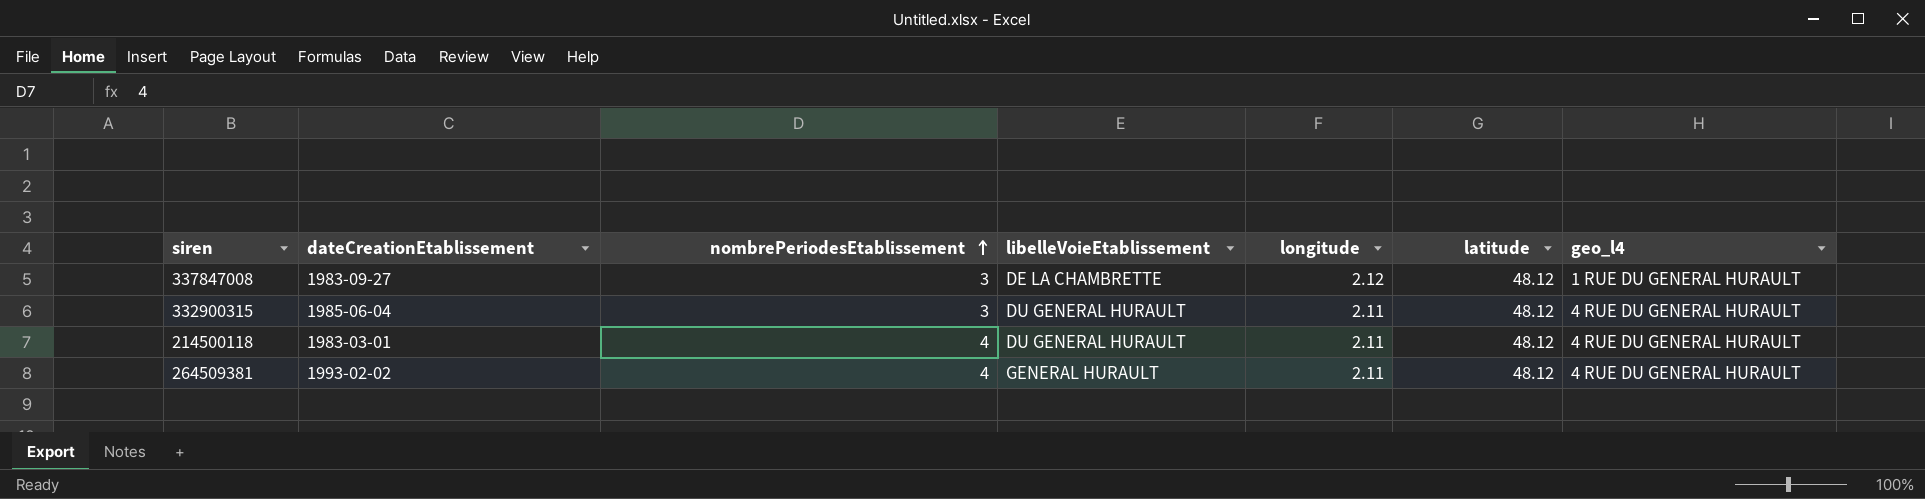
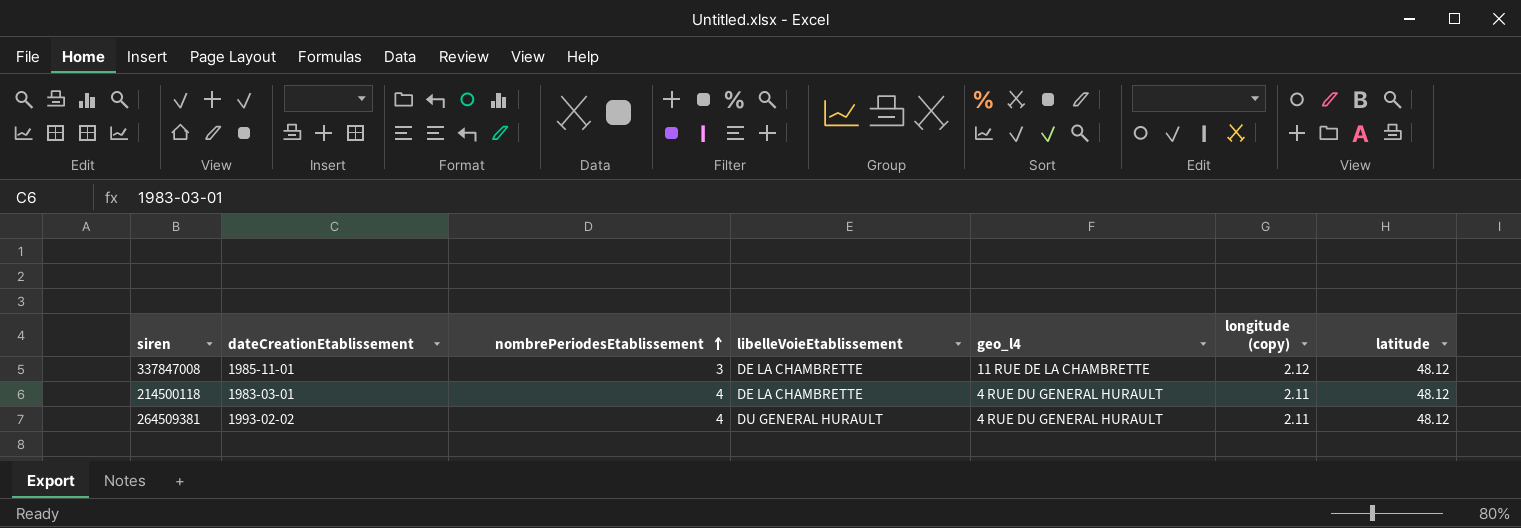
column geo_l4 | position: 7 -> 5
column name: longitude -> longitude (copy)
row 332900315: 1985-06-04 | 3 | DU GENERAL HURAULT | 2.11 | 48.12 | 4 RUE DU GENERAL HURAULT -> none
337847008 | dateCreationEtablissement: 1983-09-27 -> 1985-11-01
337847008 | geo_l4: 1 RUE DU GENERAL HURAULT -> 11 RUE DE LA CHAMBRETTE
214500118 | libelleVoieEtablissement: DU GENERAL HURAULT -> DE LA CHAMBRETTE
264509381 | libelleVoieEtablissement: GENERAL HURAULT -> DU GENERAL HURAULT

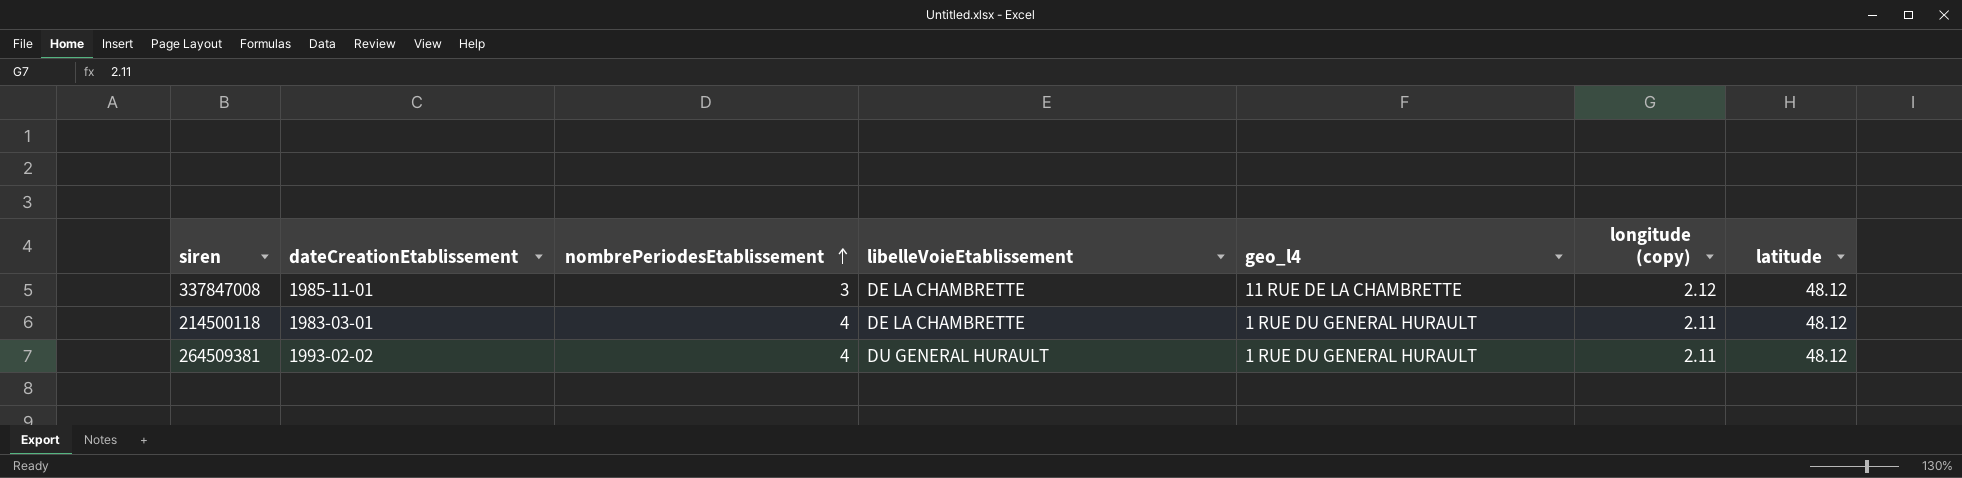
214500118 | geo_l4: 4 RUE DU GENERAL HURAULT -> 1 RUE DU GENERAL HURAULT
264509381 | geo_l4: 4 RUE DU GENERAL HURAULT -> 1 RUE DU GENERAL HURAULT

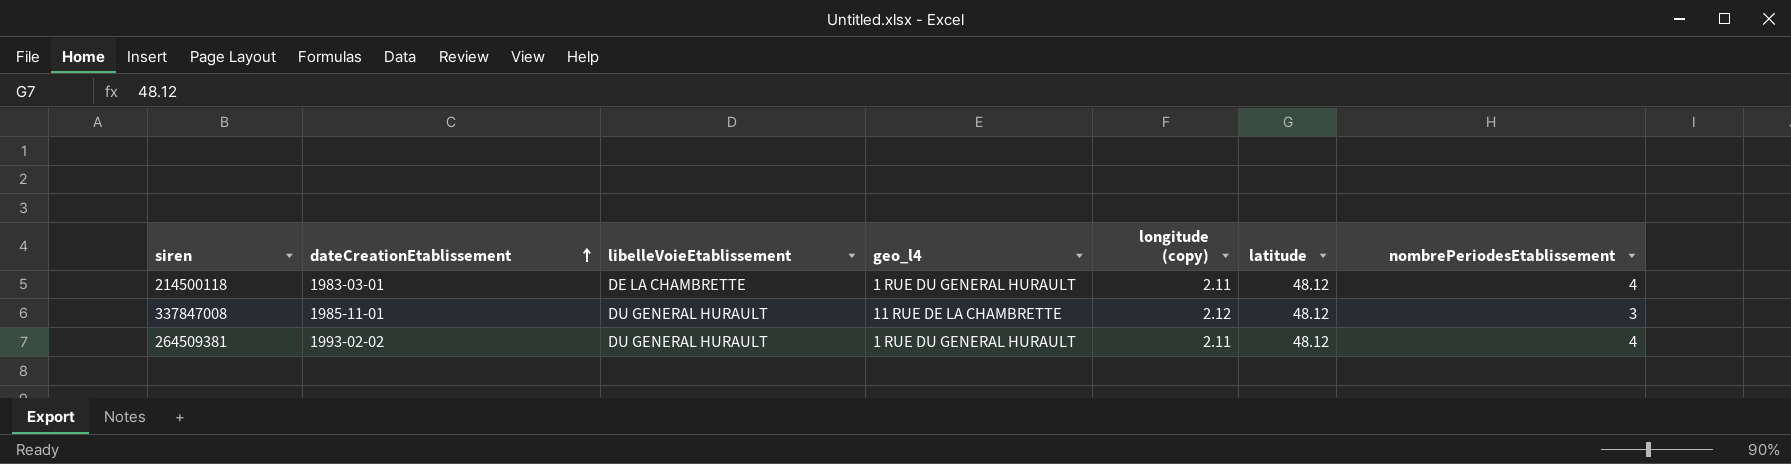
row order: nombrePeriodesEtablissement ascending -> dateCreationEtablissement ascending
column nombrePeriodesEtablissement | position: 3 -> 7
337847008 | libelleVoieEtablissement: DE LA CHAMBRETTE -> DU GENERAL HURAULT

